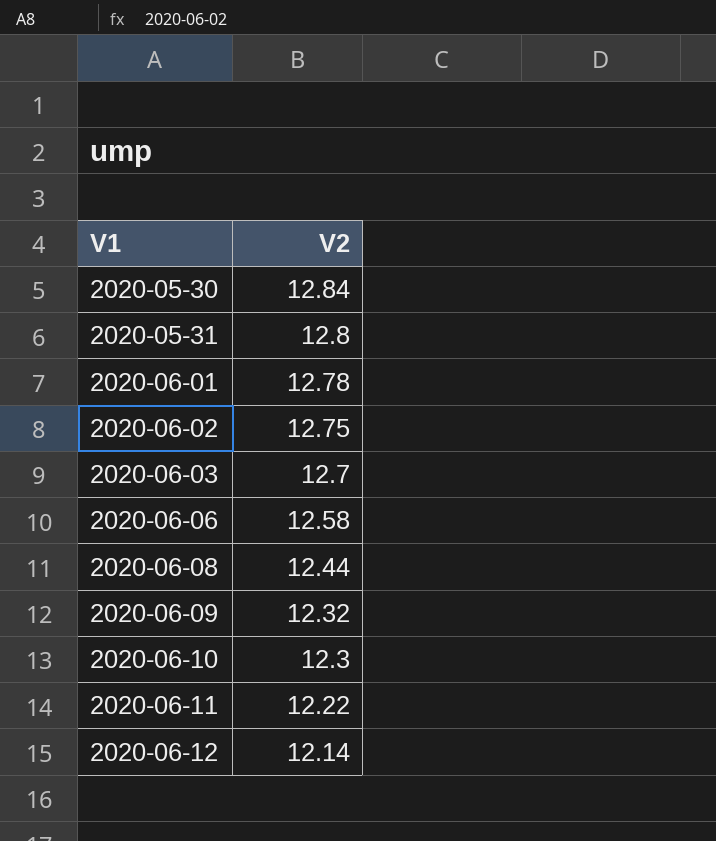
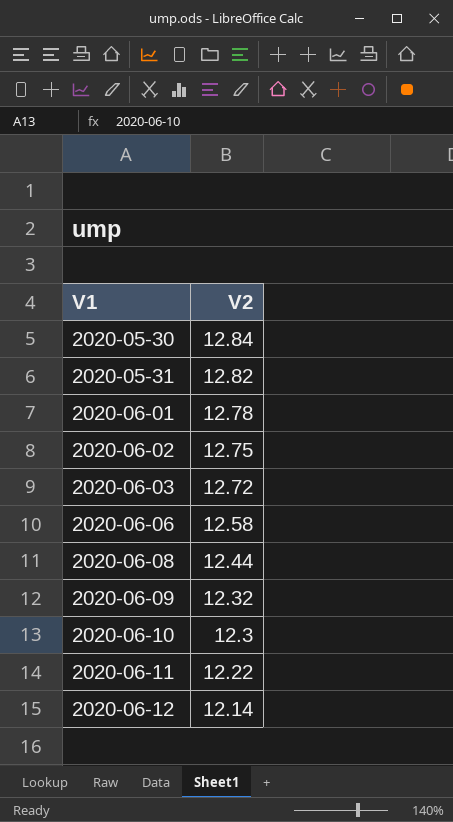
2020-05-31 | V2: 12.8 -> 12.82
2020-06-03 | V2: 12.7 -> 12.72

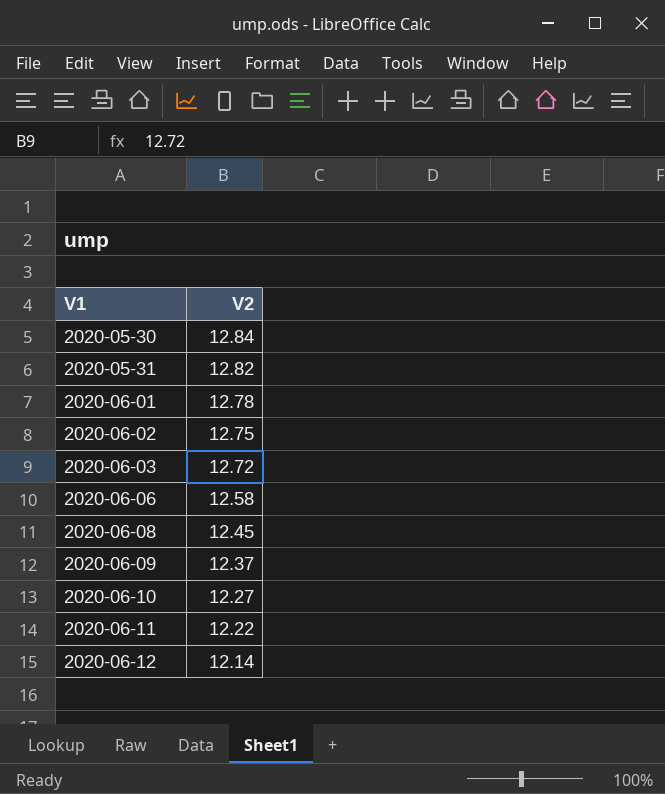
2020-06-08 | V2: 12.44 -> 12.45
2020-06-09 | V2: 12.32 -> 12.37
2020-06-10 | V2: 12.3 -> 12.27

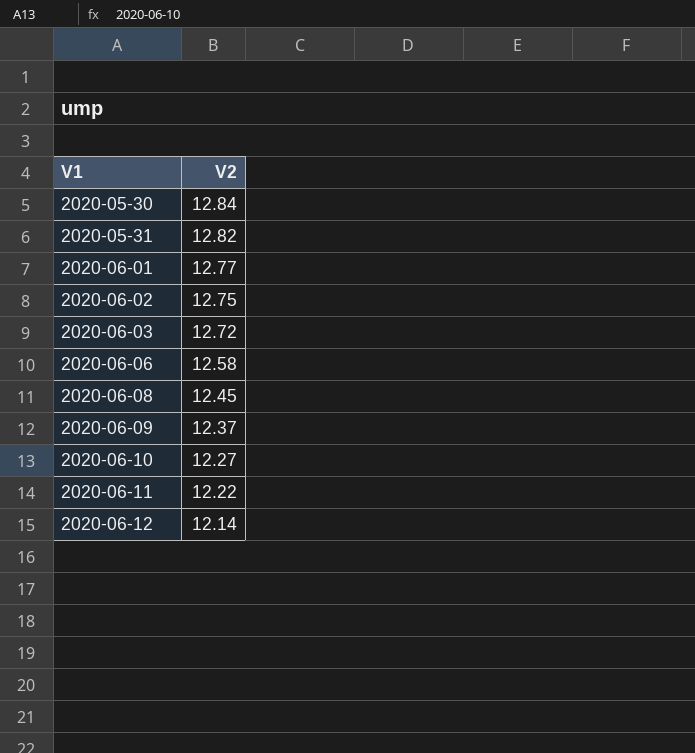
2020-06-01 | V2: 12.78 -> 12.77

